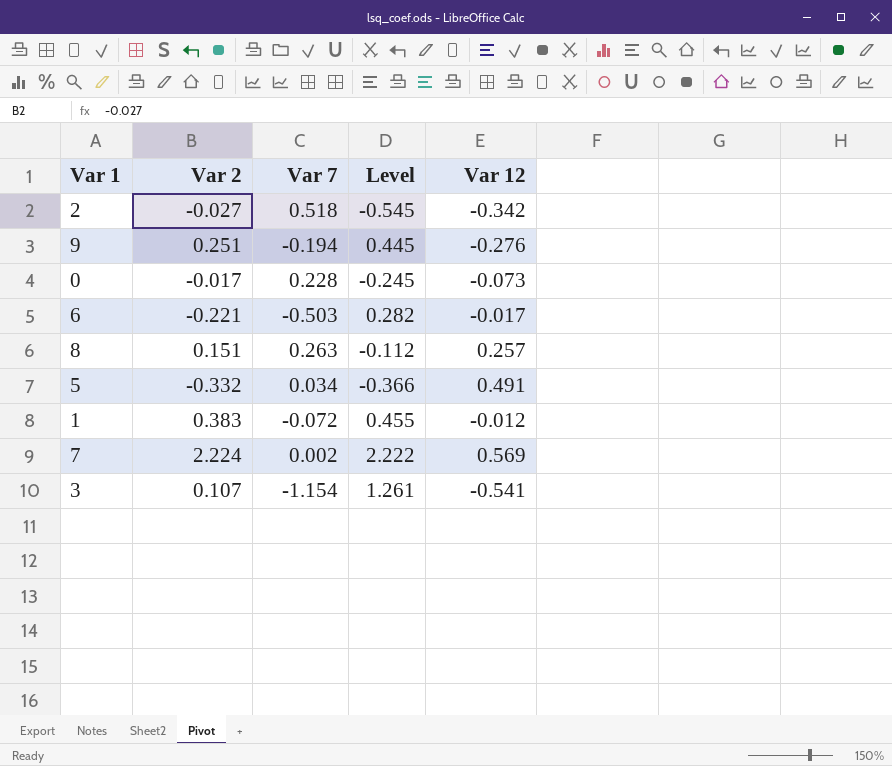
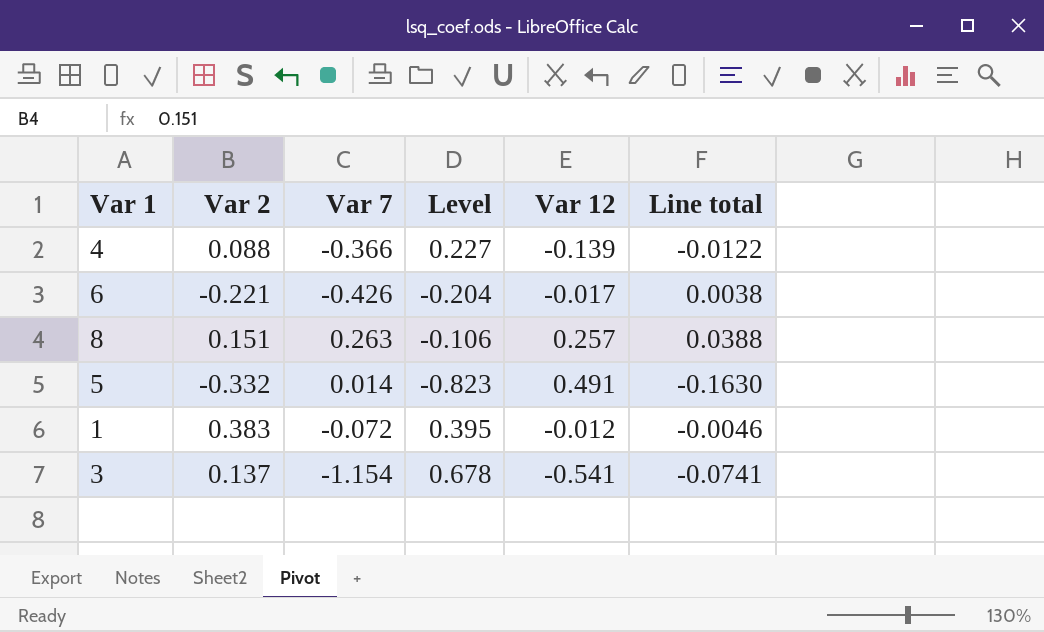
column Level | formula: [Var 2] - [Var 7] -> [Var 2] - [Var 12]
column Line total | formula: none -> [Var 2] * [Var 12]
row 2: -0.027 | 0.518 | -0.545 | -0.342 -> none
row 9: 0.251 | -0.194 | 0.445 | -0.276 -> none
row 0: -0.017 | 0.228 | -0.245 | -0.073 -> none
row 7: 2.224 | 0.002 | 2.222 | 0.569 -> none
row 4: none -> 0.088 | -0.366 | 0.227 | -0.139 | -0.0122
6 | Var 7: -0.503 -> -0.426
5 | Var 7: 0.034 -> 0.014
3 | Var 2: 0.107 -> 0.137

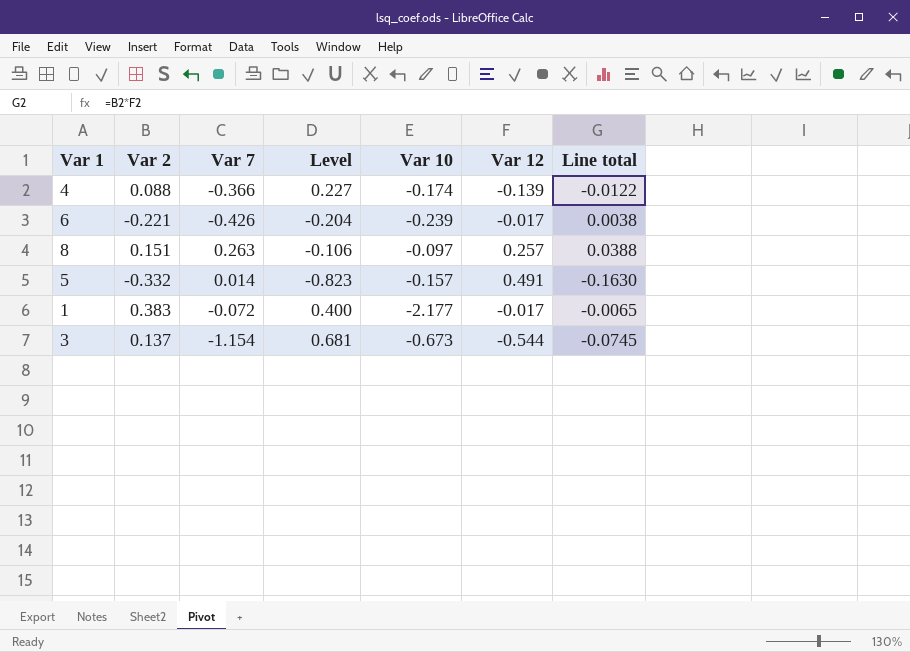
column Var 10 | position: none -> 5
1 | Level: 0.395 -> 0.400
1 | Var 12: -0.012 -> -0.017
1 | Line total: -0.0046 -> -0.0065
3 | Level: 0.678 -> 0.681
3 | Var 12: -0.541 -> -0.544
3 | Line total: -0.0741 -> -0.0745

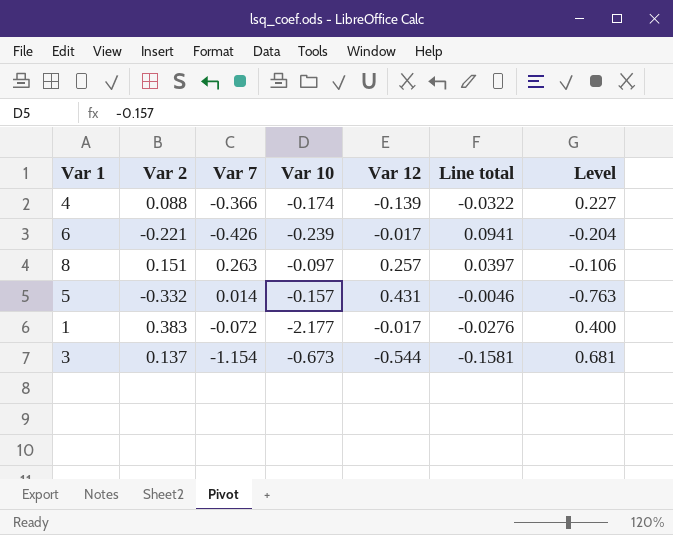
column Line total | formula: [Var 2] * [Var 12] -> [Var 2] * [Var 7]
column Level | position: 4 -> 7
5 | Var 12: 0.491 -> 0.431
5 | Level: -0.823 -> -0.763

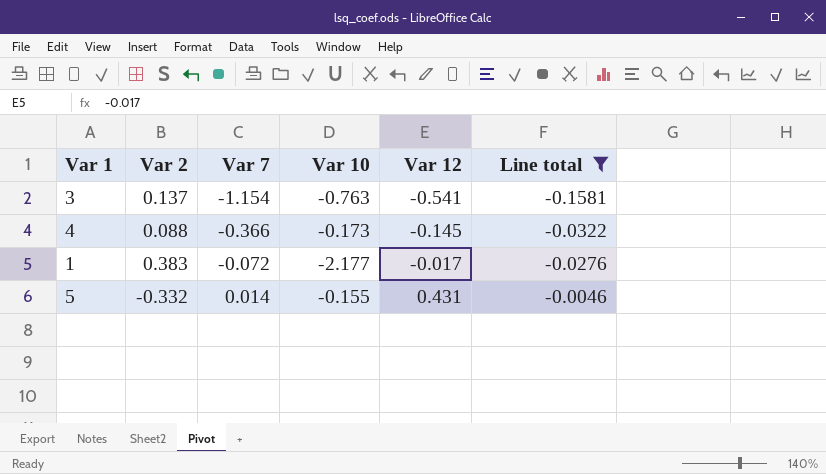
filter: none -> Line total <= -0.0046
row order: none -> Var 7 ascending
column Level | formula: [Var 2] - [Var 12] -> none
3 | Var 10: -0.673 -> -0.763
3 | Var 12: -0.544 -> -0.541
4 | Var 10: -0.174 -> -0.173
4 | Var 12: -0.139 -> -0.145
5 | Var 10: -0.157 -> -0.155

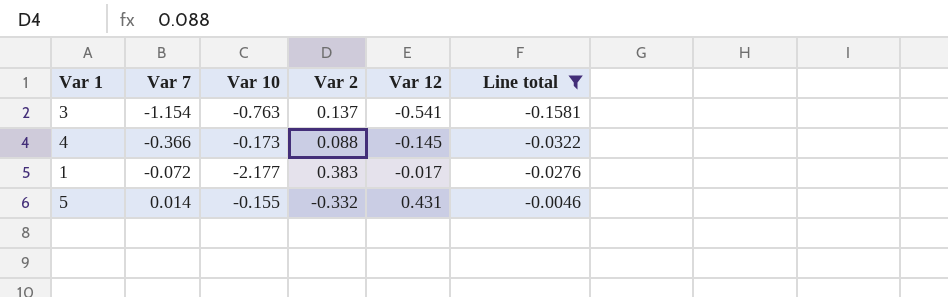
column Var 2 | position: 2 -> 4

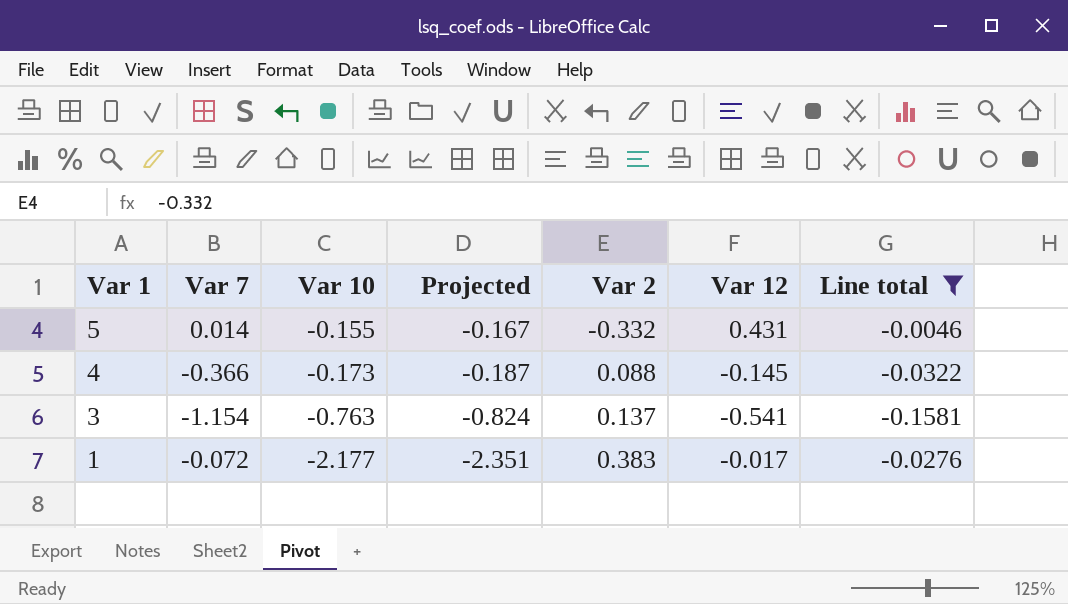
row order: Var 7 ascending -> Var 1 descending
column Projected | formula: none -> [Var 10] * 1.08

